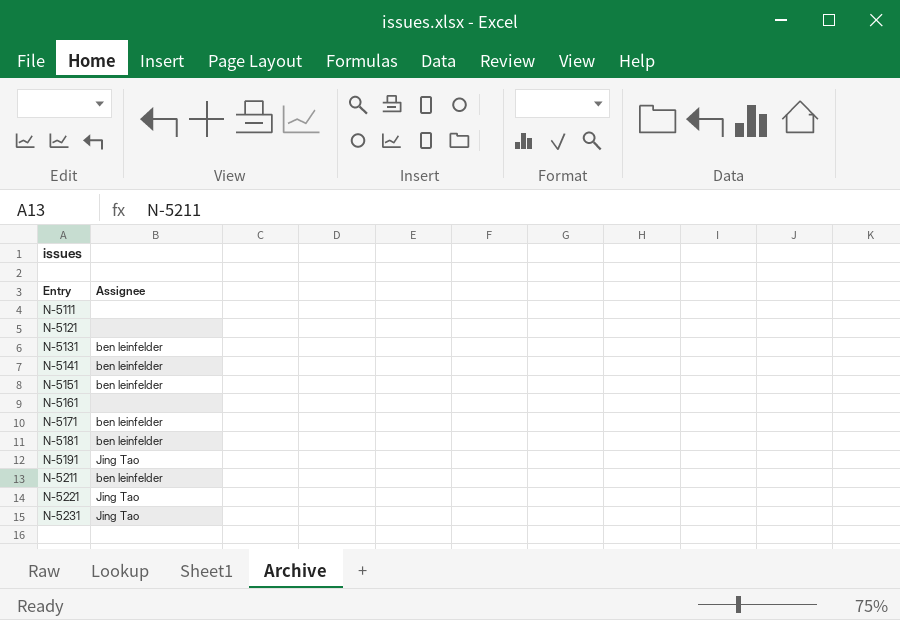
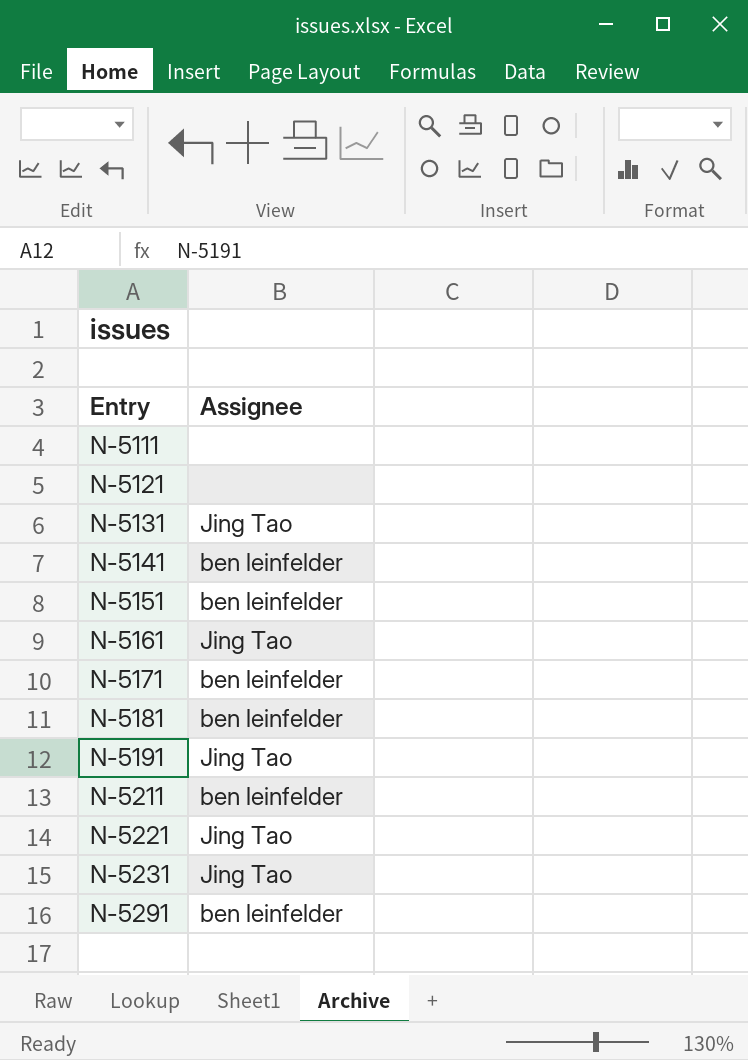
N-5131 | Assignee: ben leinfelder -> Jing Tao
N-5161 | Assignee: none -> Jing Tao
row N-5291: none -> ben leinfelder

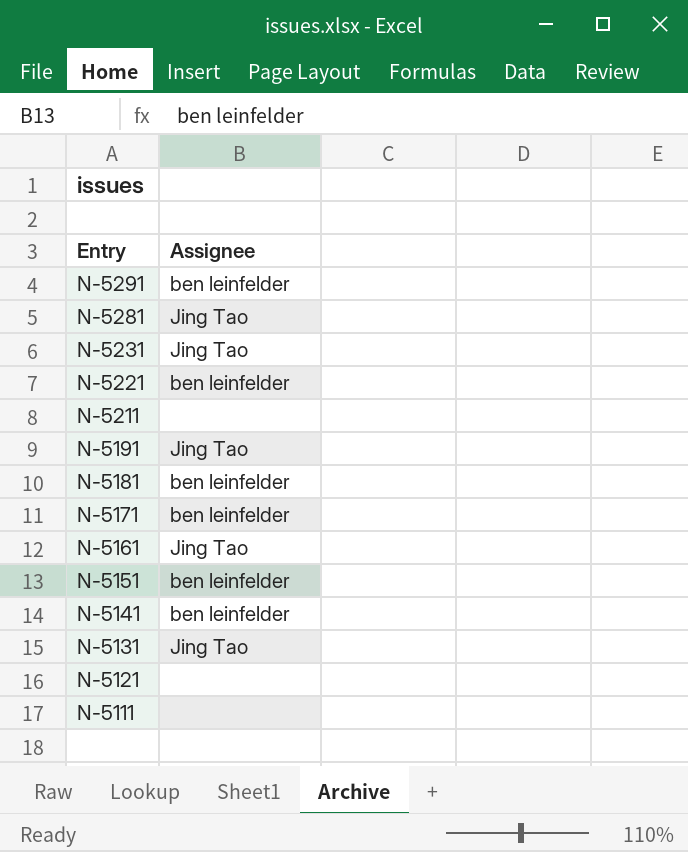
row order: Entry ascending -> Entry descending
row N-5281: none -> Jing Tao
N-5221 | Assignee: Jing Tao -> ben leinfelder
N-5211 | Assignee: ben leinfelder -> none

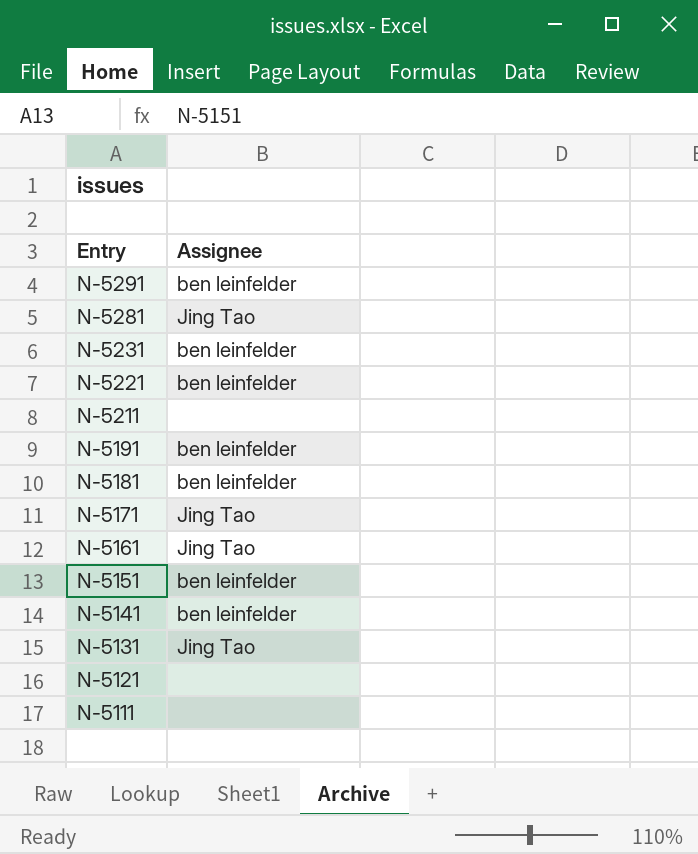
N-5231 | Assignee: Jing Tao -> ben leinfelder
N-5191 | Assignee: Jing Tao -> ben leinfelder
N-5171 | Assignee: ben leinfelder -> Jing Tao

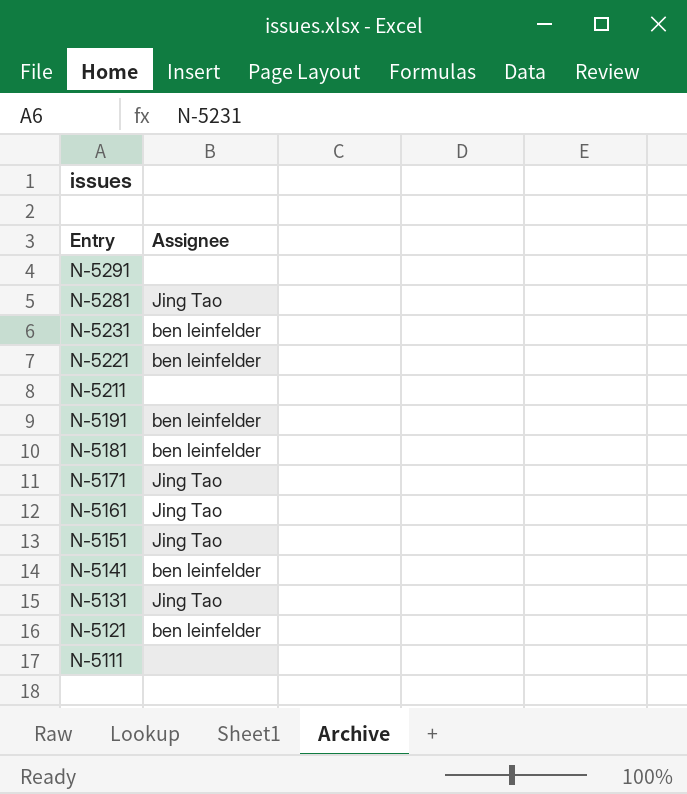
N-5291 | Assignee: ben leinfelder -> none
N-5151 | Assignee: ben leinfelder -> Jing Tao
N-5121 | Assignee: none -> ben leinfelder

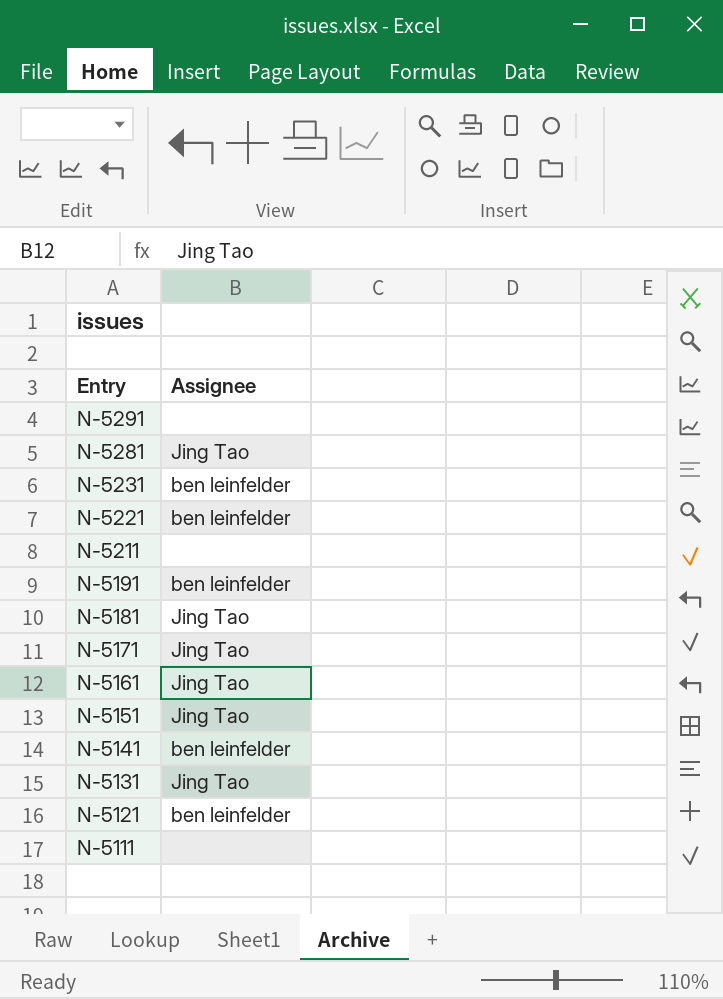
N-5181 | Assignee: ben leinfelder -> Jing Tao

